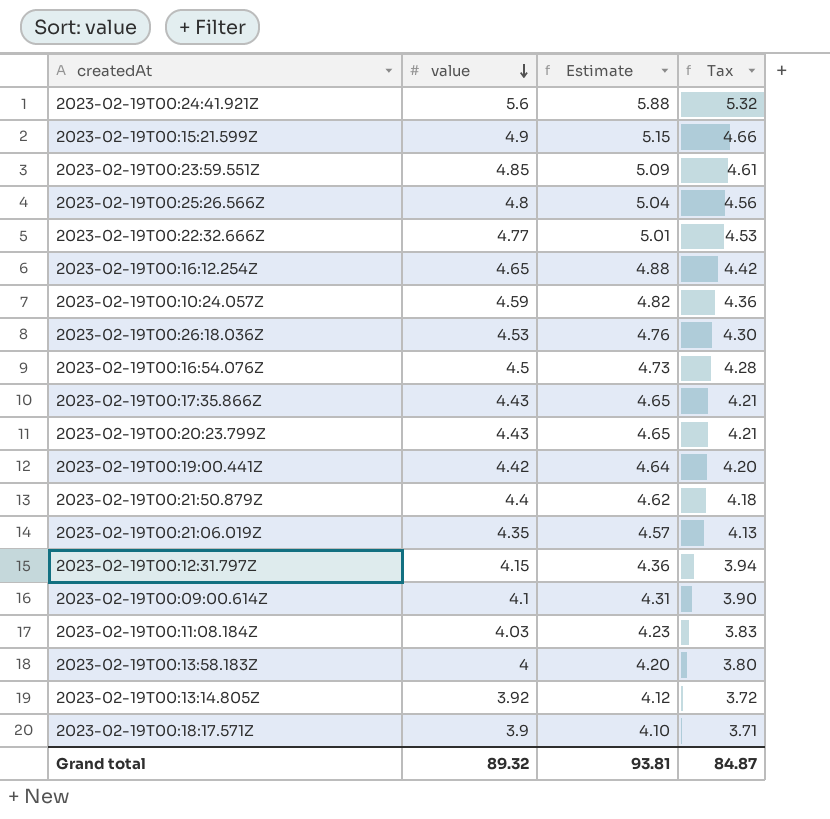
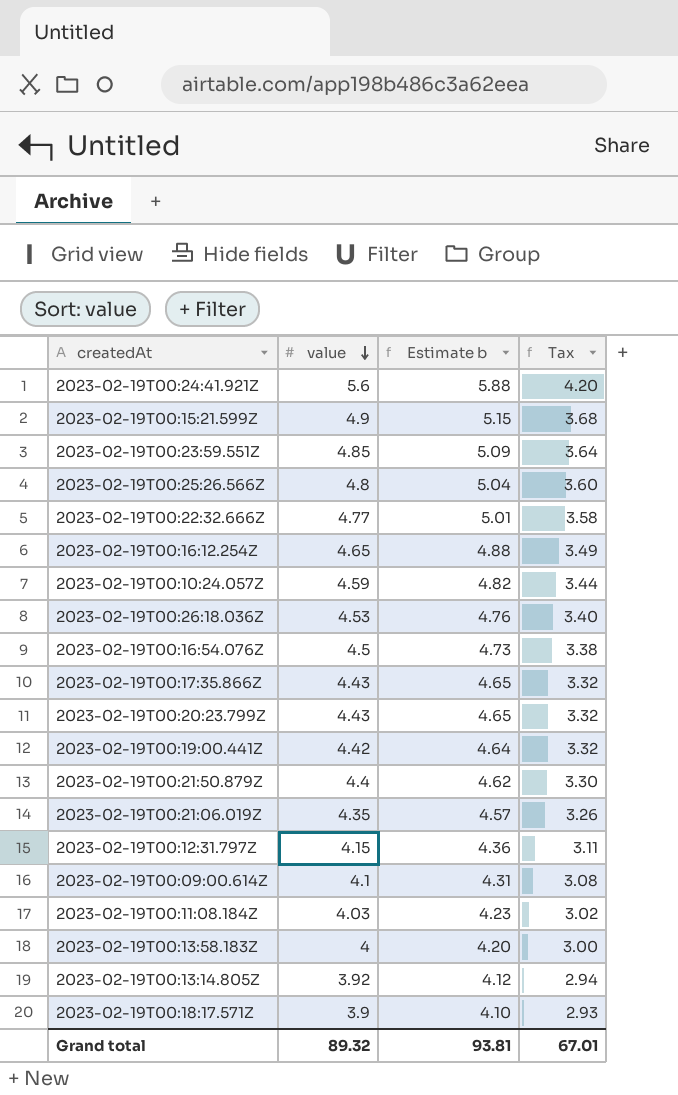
column name: Estimate -> Estimate b
column Tax | formula: [value] * 0.95 -> [value] * 0.75
Grand total | Tax: 84.87 -> 67.01

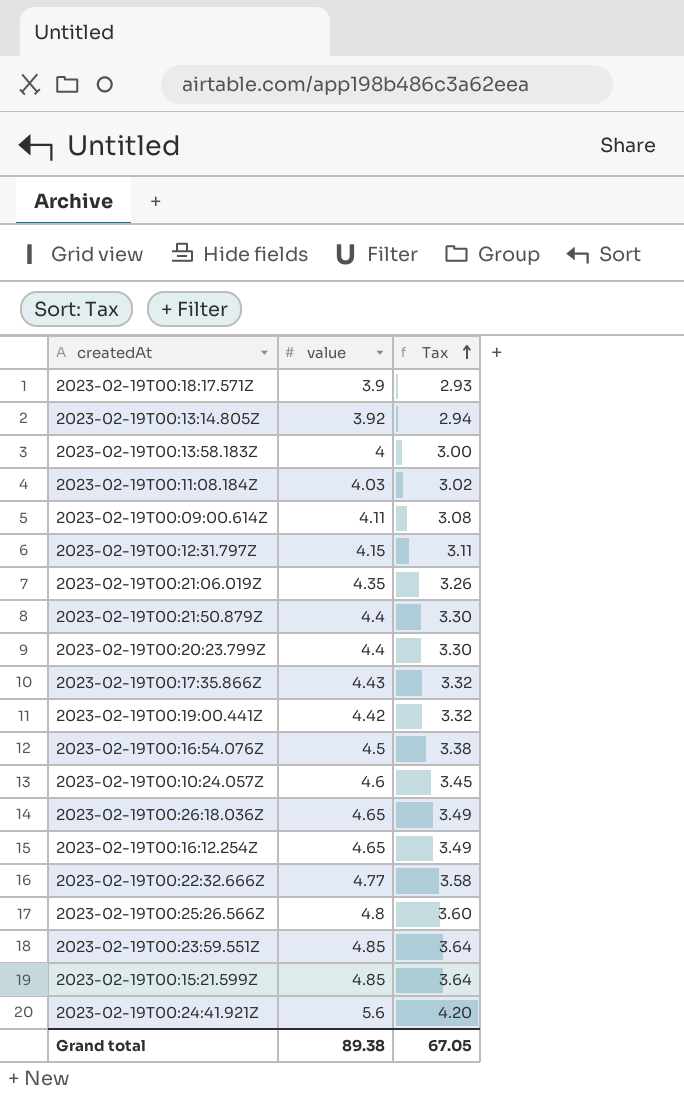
row order: value descending -> Tax ascending
column Estimate b | formula: [value] * 1.05 -> none
2023-02-19T00:09:00.614Z | value: 4.1 -> 4.11
2023-02-19T00:20:23.799Z | value: 4.43 -> 4.4
2023-02-19T00:20:23.799Z | Tax: 3.32 -> 3.30
2023-02-19T00:10:24.057Z | value: 4.59 -> 4.6
2023-02-19T00:10:24.057Z | Tax: 3.44 -> 3.45
2023-02-19T00:26:18.036Z | value: 4.53 -> 4.65
2023-02-19T00:26:18.036Z | Tax: 3.40 -> 3.49
2023-02-19T00:15:21.599Z | value: 4.9 -> 4.85
2023-02-19T00:15:21.599Z | Tax: 3.68 -> 3.64
Grand total | value: 89.32 -> 89.38
Grand total | Tax: 67.01 -> 67.05

